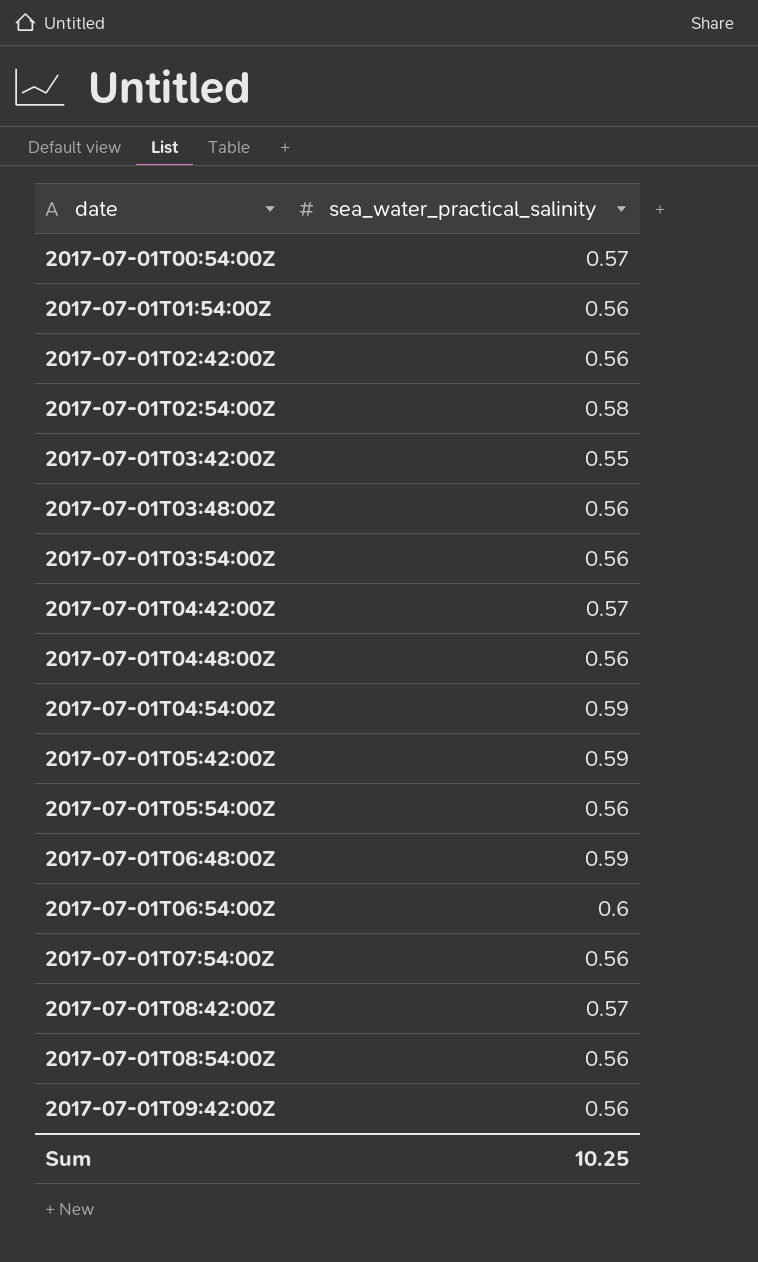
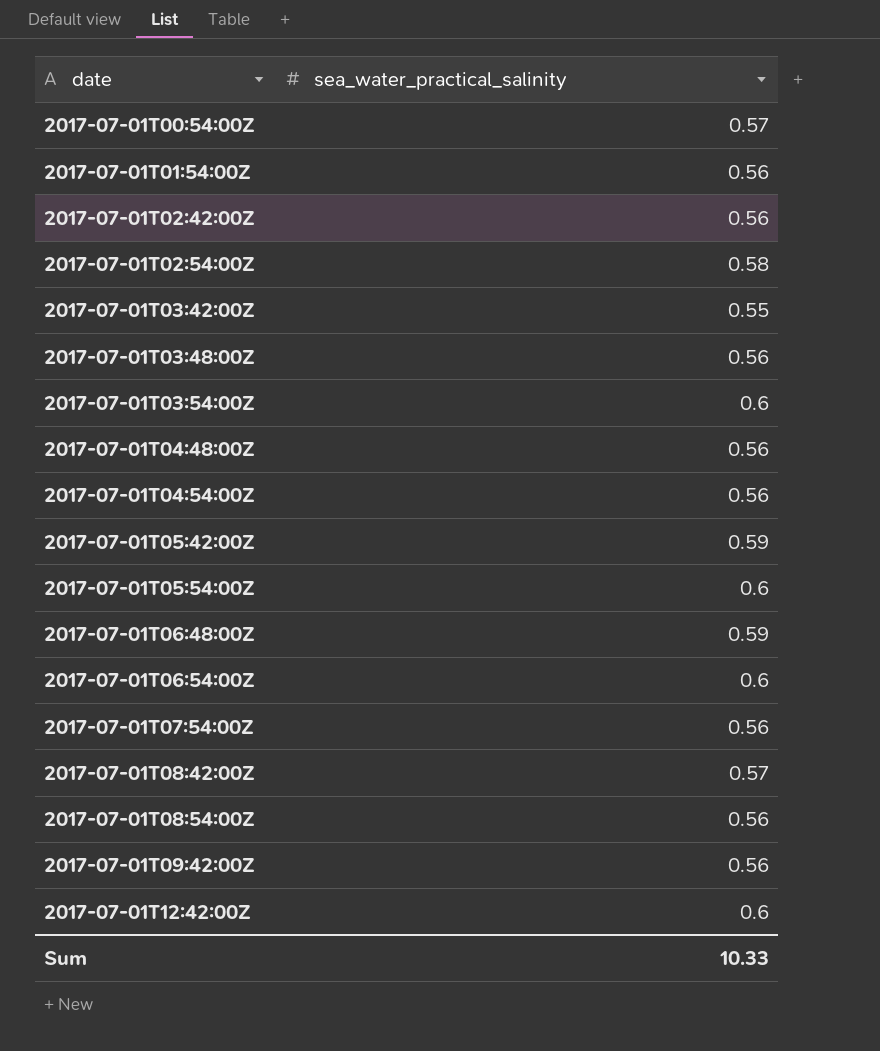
row 2017-07-01T04:42:00Z: 0.57 -> none
2017-07-01T03:54:00Z | sea_water_practical_salinity: 0.56 -> 0.6
2017-07-01T04:54:00Z | sea_water_practical_salinity: 0.59 -> 0.56
2017-07-01T05:54:00Z | sea_water_practical_salinity: 0.56 -> 0.6
row 2017-07-01T12:42:00Z: none -> 0.6
Sum | sea_water_practical_salinity: 10.25 -> 10.33

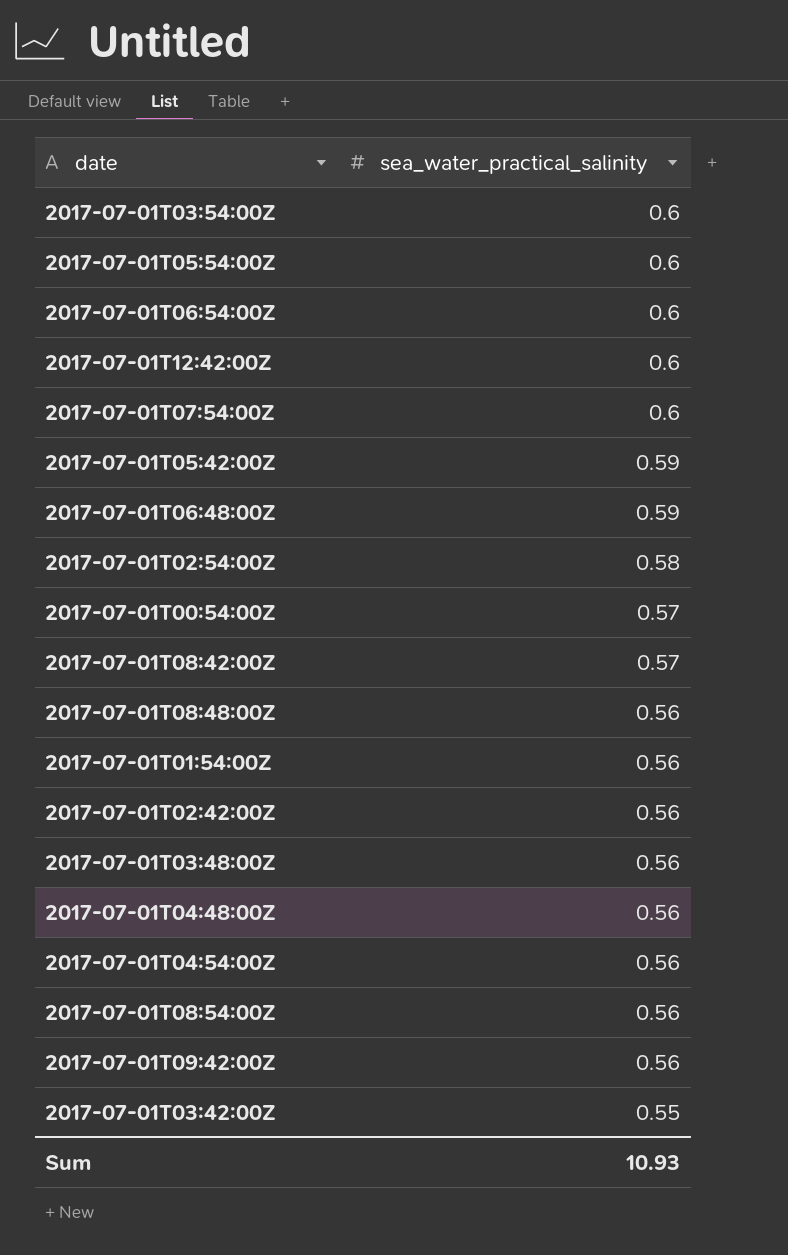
row order: date ascending -> sea_water_practical_salinity descending
2017-07-01T07:54:00Z | sea_water_practical_salinity: 0.56 -> 0.6
row 2017-07-01T08:48:00Z: none -> 0.56
Sum | sea_water_practical_salinity: 10.33 -> 10.93

